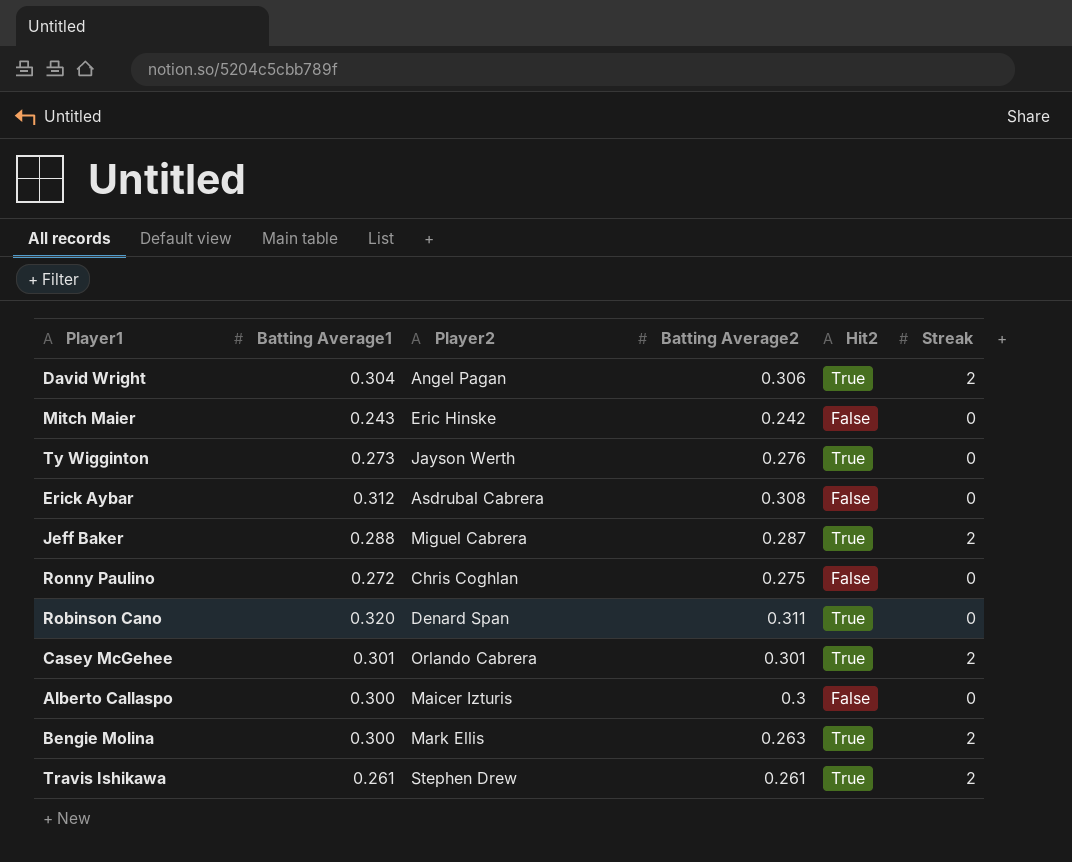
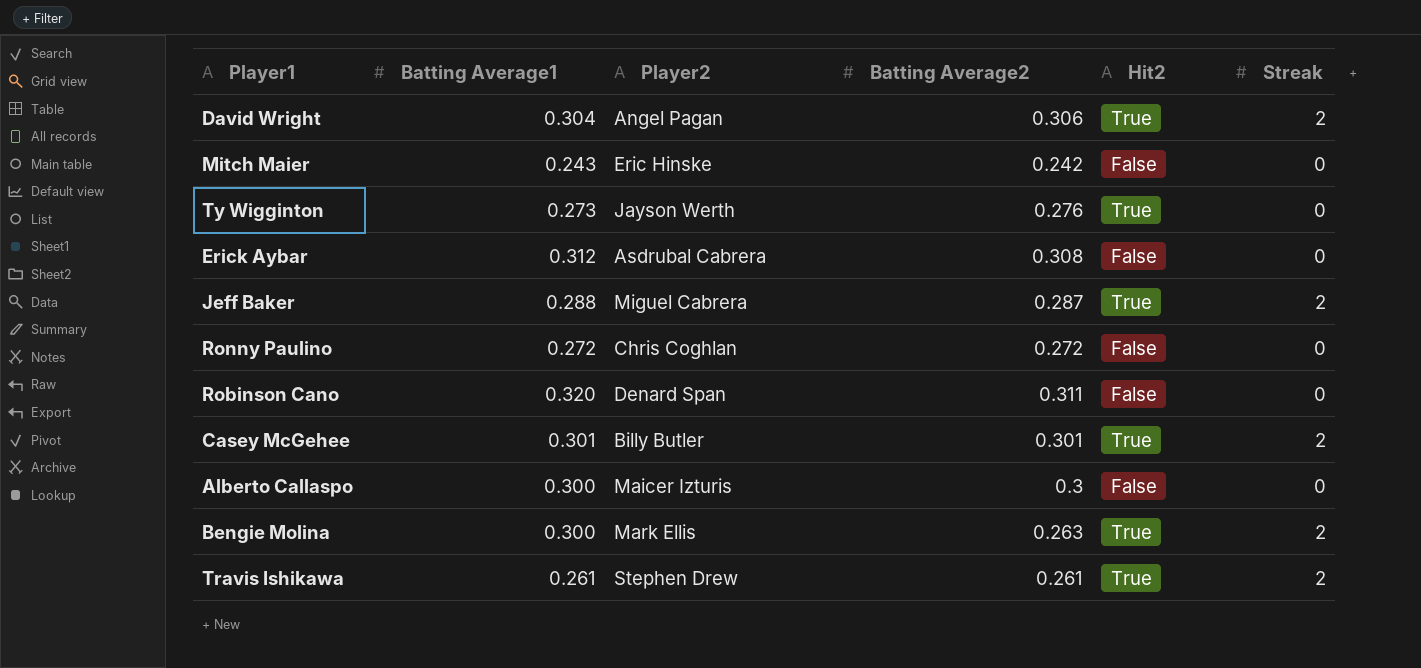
Ronny Paulino | Batting Average2: 0.275 -> 0.272
Robinson Cano | Hit2: True -> False
Casey McGehee | Player2: Orlando Cabrera -> Billy Butler

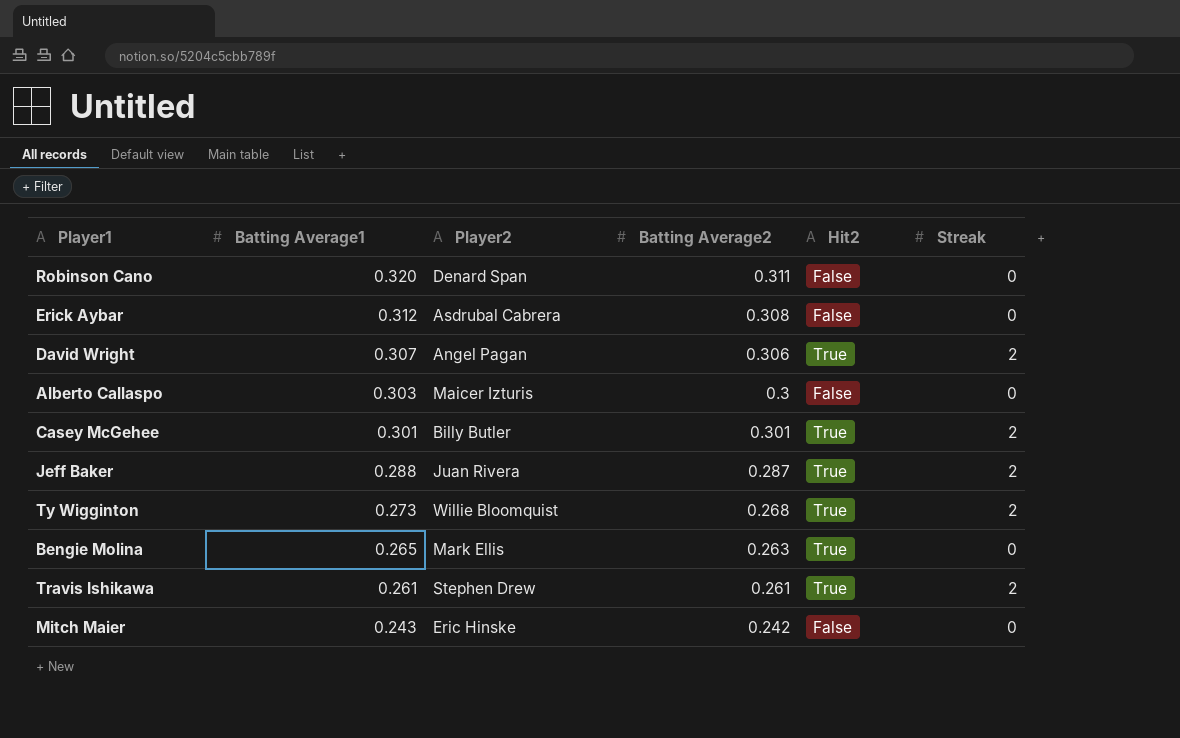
row order: none -> Batting Average1 descending
row Ronny Paulino: 0.272 | Chris Coghlan | 0.272 | False | 0 -> none
David Wright | Batting Average1: 0.304 -> 0.307
Alberto Callaspo | Batting Average1: 0.300 -> 0.303
Jeff Baker | Player2: Miguel Cabrera -> Juan Rivera
Ty Wigginton | Player2: Jayson Werth -> Willie Bloomquist
Ty Wigginton | Batting Average2: 0.276 -> 0.268
Ty Wigginton | Streak: 0 -> 2
Bengie Molina | Batting Average1: 0.300 -> 0.265
Bengie Molina | Streak: 2 -> 0

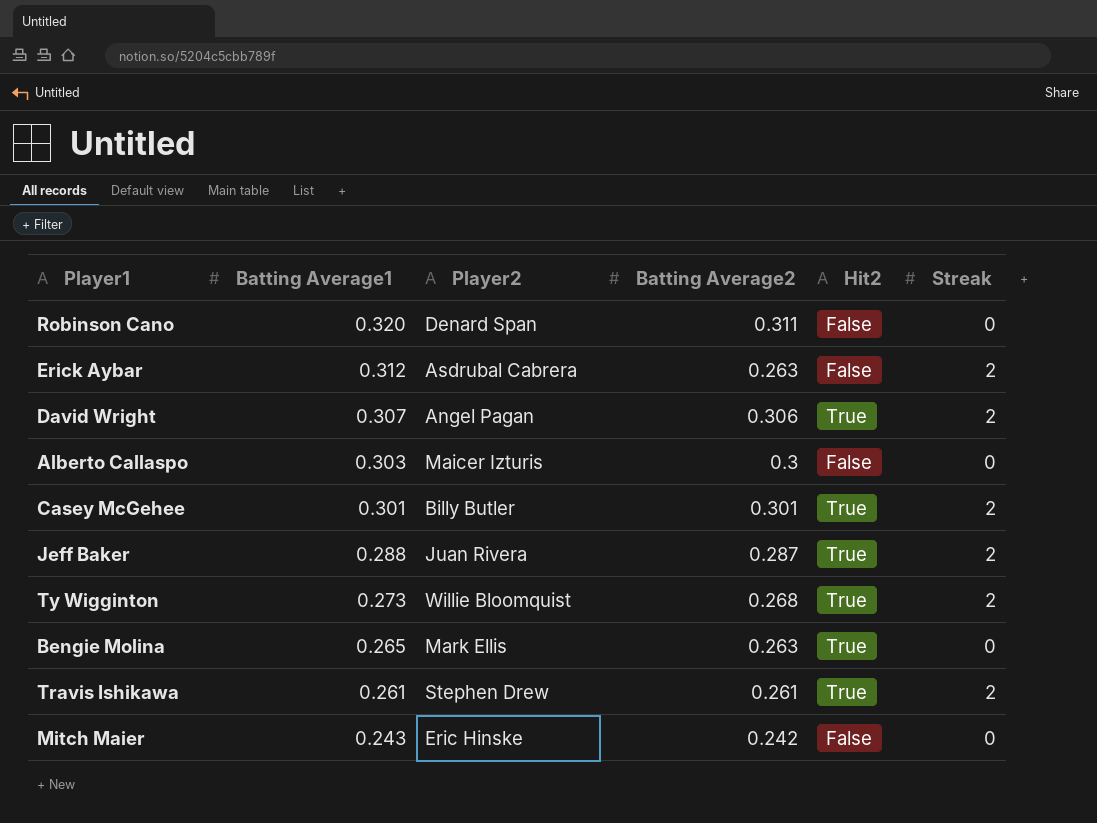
Erick Aybar | Batting Average2: 0.308 -> 0.263
Erick Aybar | Streak: 0 -> 2

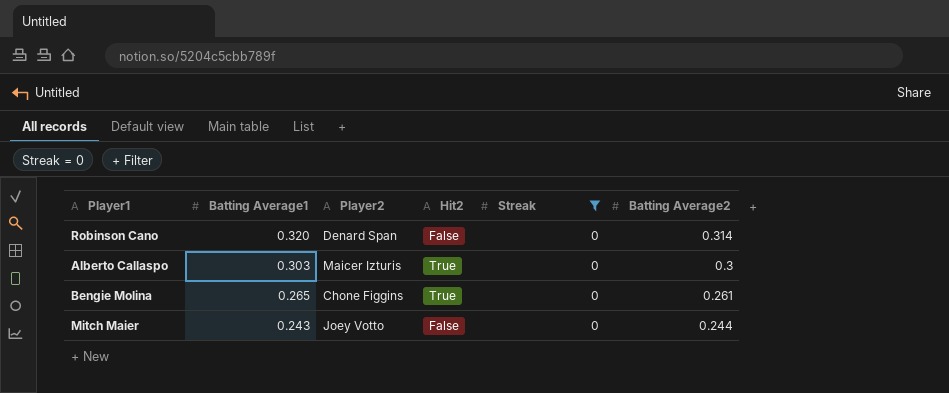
filter: none -> Streak = 0
column Batting Average2 | position: 4 -> 6
Robinson Cano | Batting Average2: 0.311 -> 0.314
Alberto Callaspo | Hit2: False -> True
Bengie Molina | Player2: Mark Ellis -> Chone Figgins
Bengie Molina | Batting Average2: 0.263 -> 0.261
Mitch Maier | Player2: Eric Hinske -> Joey Votto
Mitch Maier | Batting Average2: 0.242 -> 0.244

